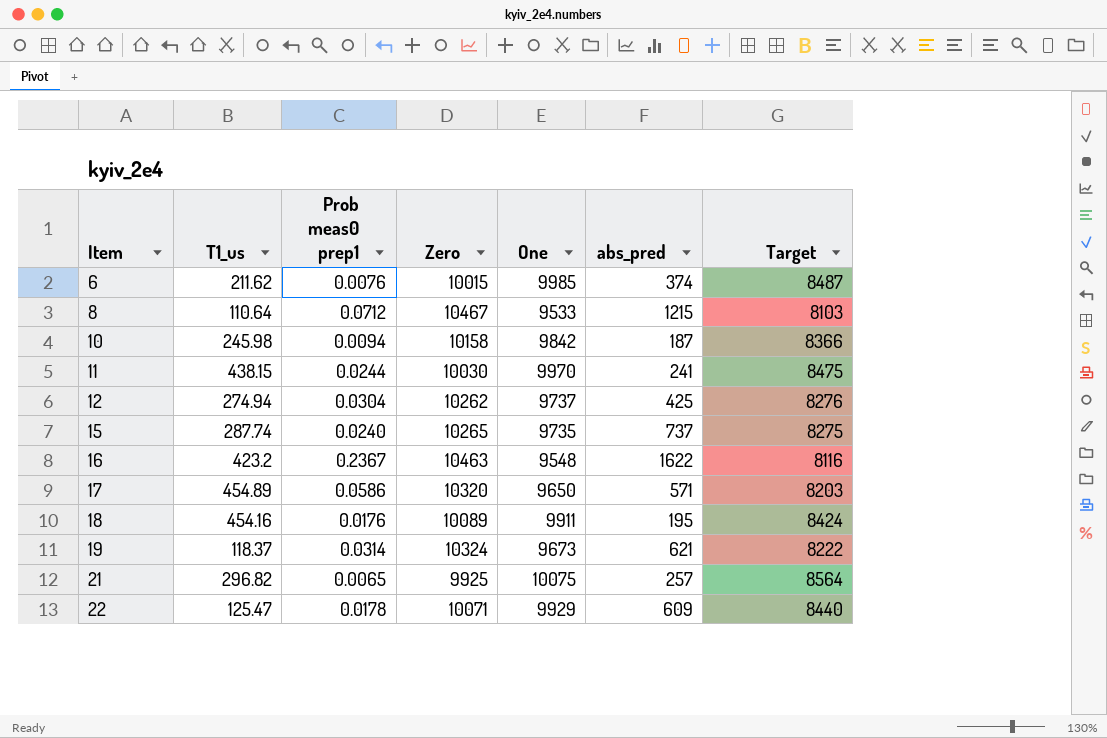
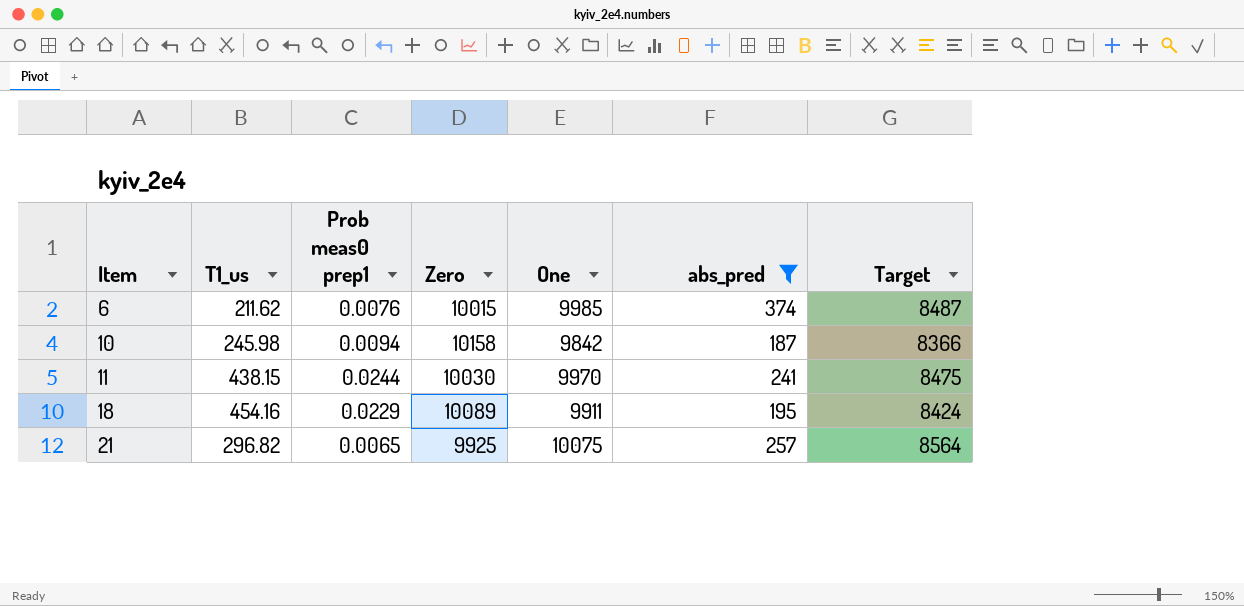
filter: none -> abs_pred <= 374
18 | Prob meas0 prep1: 0.0176 -> 0.0229

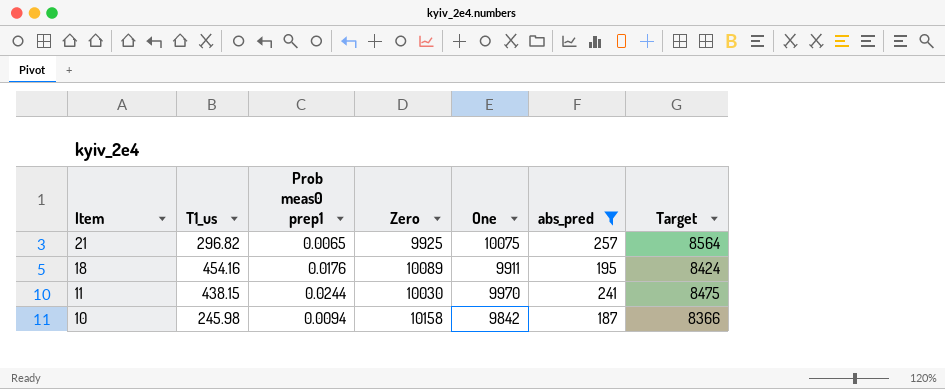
row order: Item ascending -> Item descending
row 6: 211.62 | 0.0076 | 10015 | 9985 | 374 | 8487 -> none
18 | Prob meas0 prep1: 0.0229 -> 0.0176

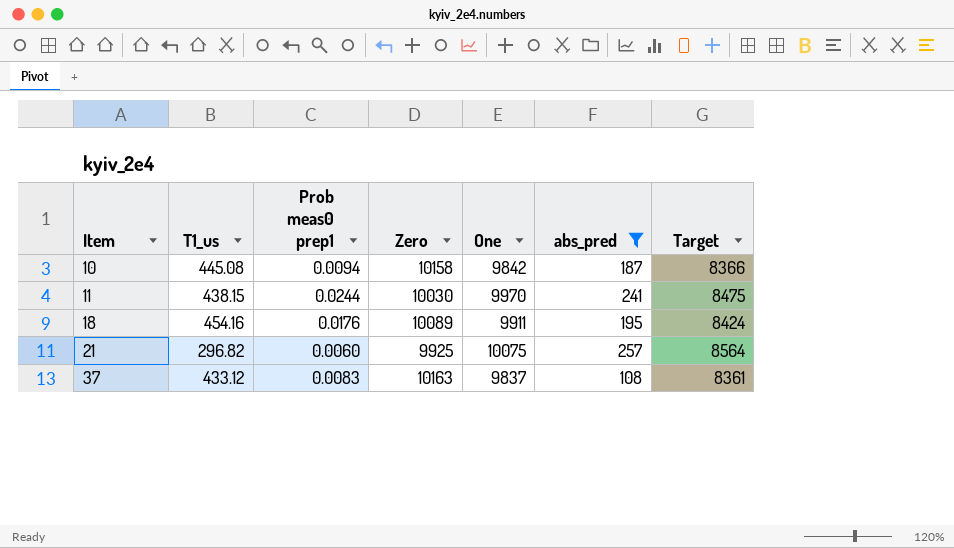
row order: Item descending -> Item ascending
10 | T1_us: 245.98 -> 445.08
21 | Prob meas0 prep1: 0.0065 -> 0.0060
row 37: none -> 433.12 | 0.0083 | 10163 | 9837 | 108 | 8361

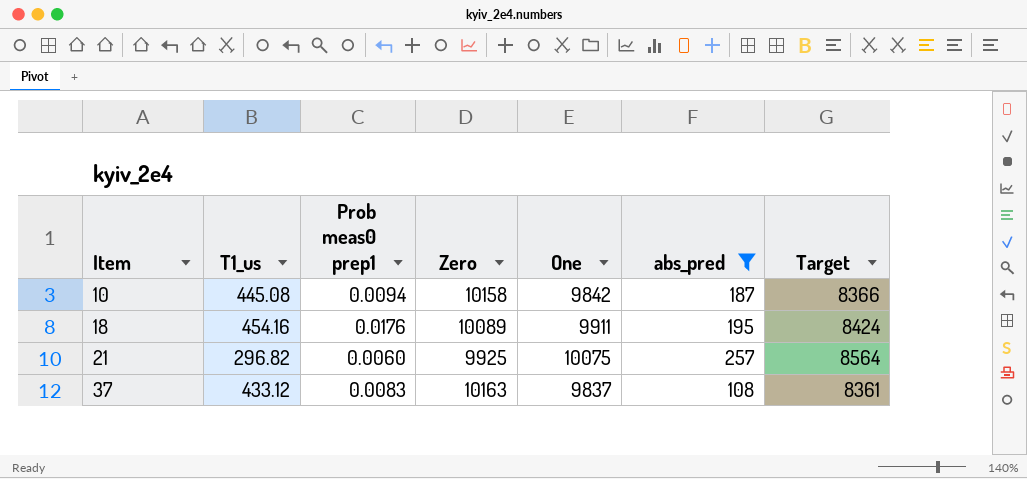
row 11: 438.15 | 0.0244 | 10030 | 9970 | 241 | 8475 -> none

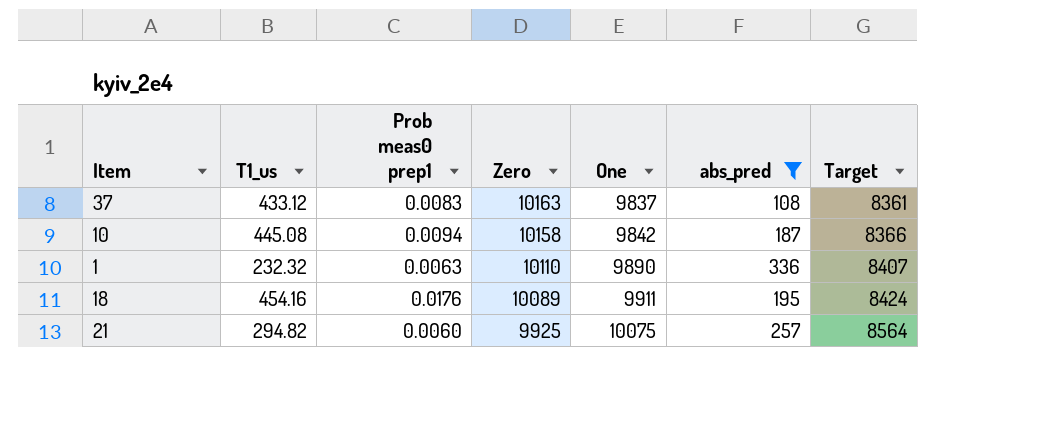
row order: Item ascending -> Zero descending
row 1: none -> 232.32 | 0.0063 | 10110 | 9890 | 336 | 8407
21 | T1_us: 296.82 -> 294.82

